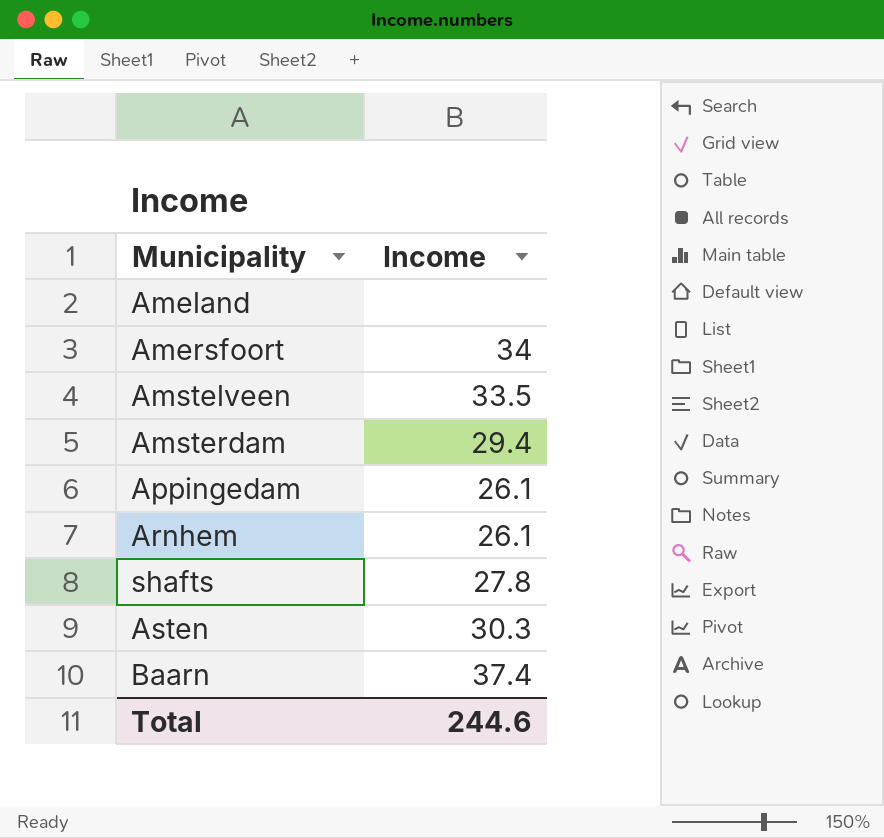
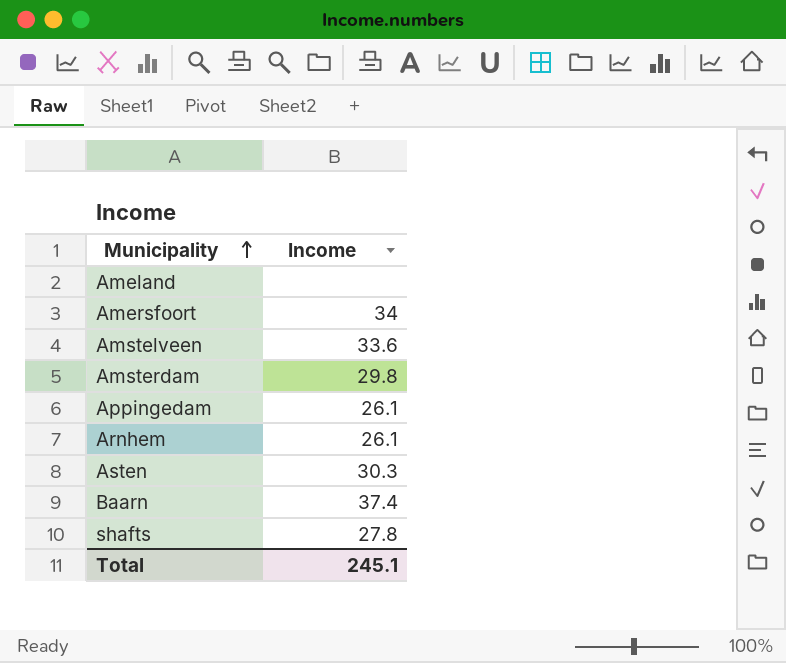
row order: none -> Municipality ascending
Amstelveen | Income: 33.5 -> 33.6
Amsterdam | Income: 29.4 -> 29.8
Total | Income: 244.6 -> 245.1

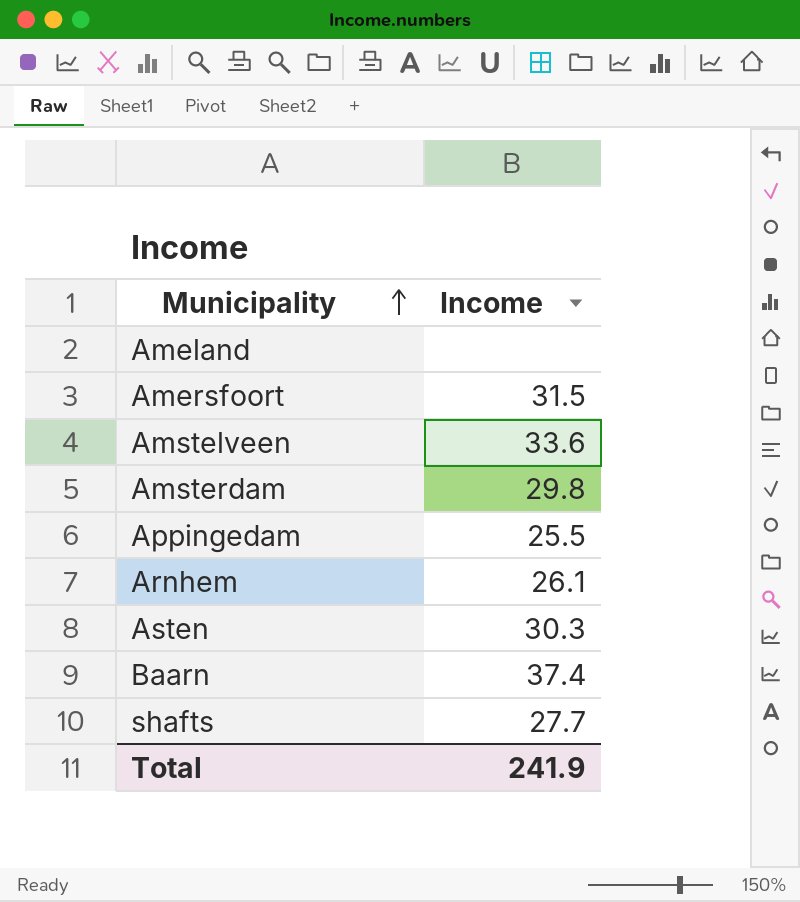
Amersfoort | Income: 34 -> 31.5
Appingedam | Income: 26.1 -> 25.5
shafts | Income: 27.8 -> 27.7
Total | Income: 245.1 -> 241.9

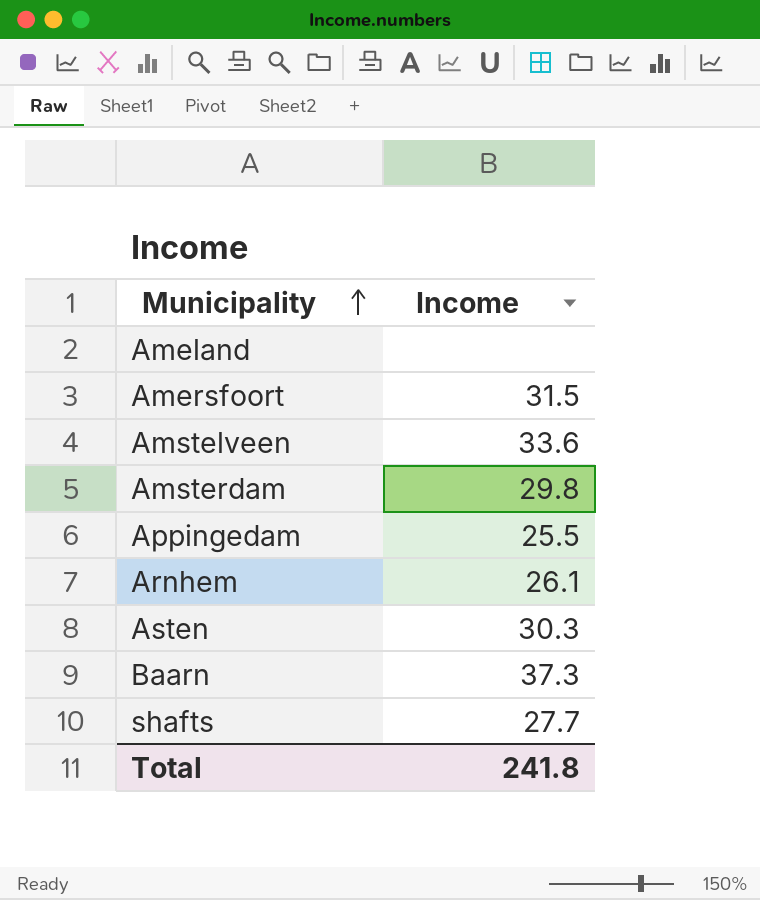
Baarn | Income: 37.4 -> 37.3
Total | Income: 241.9 -> 241.8

